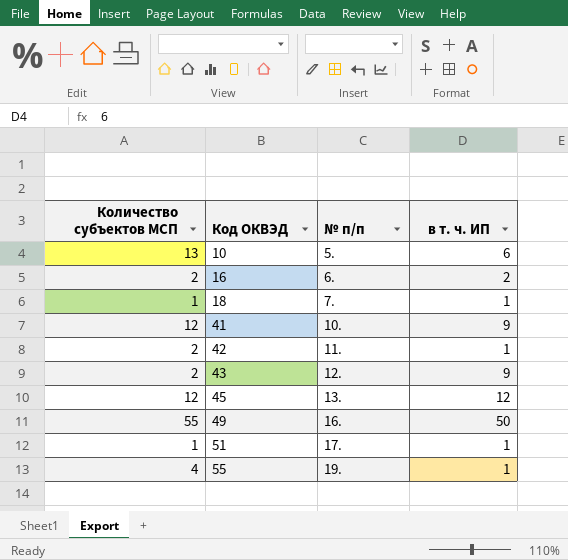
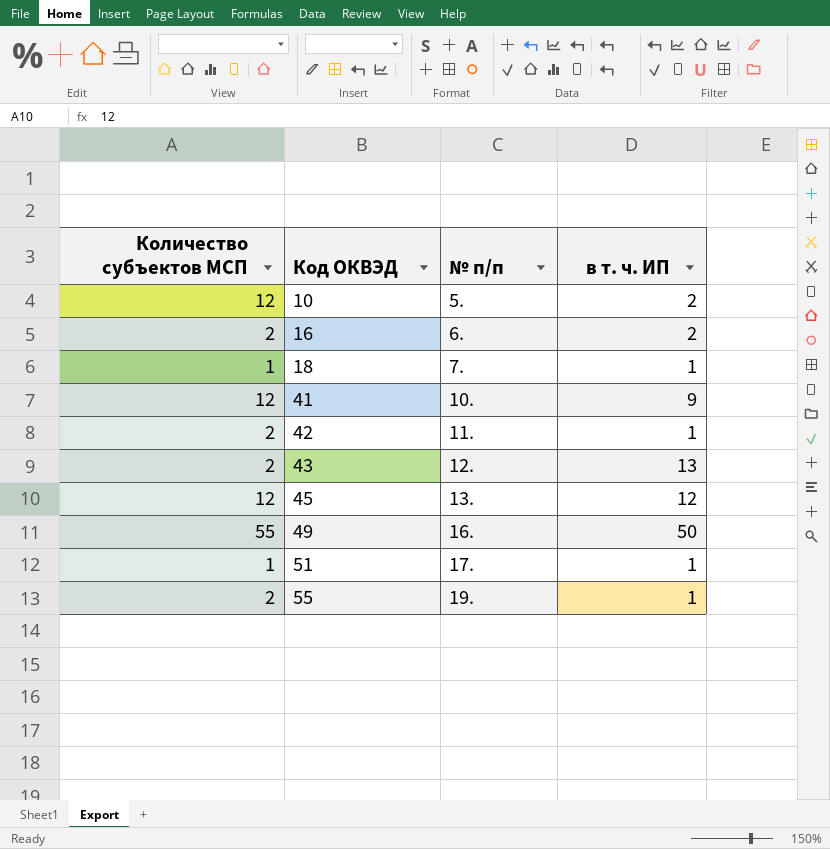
10 | Количество субъектов МСП: 13 -> 12
10 | в т. ч. ИП: 6 -> 2
43 | в т. ч. ИП: 9 -> 13
55 | Количество субъектов МСП: 4 -> 2

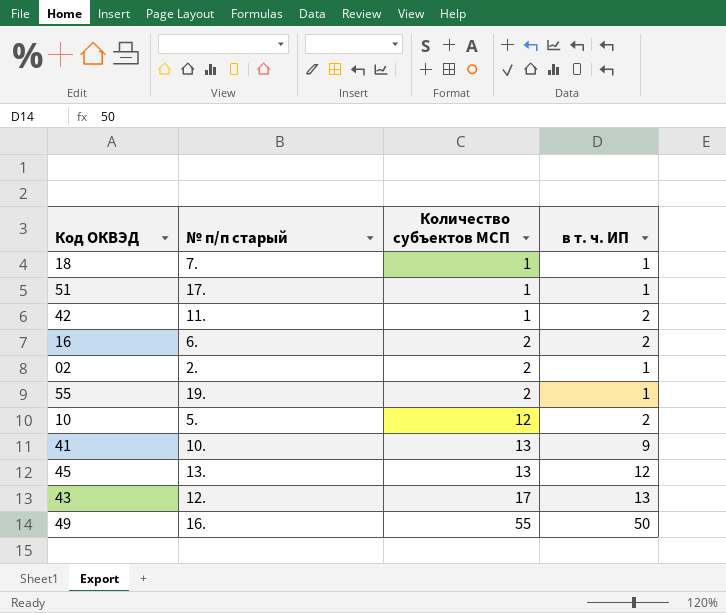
row order: Код ОКВЭД ascending -> Количество субъектов МСП ascending
column name: № п/п -> № п/п старый
column Количество субъектов МСП | position: 1 -> 3
42 | Количество субъектов МСП: 2 -> 1
42 | в т. ч. ИП: 1 -> 2
row 02: none -> 2. | 2 | 1
41 | Количество субъектов МСП: 12 -> 13
45 | Количество субъектов МСП: 12 -> 13
43 | Количество субъектов МСП: 2 -> 17

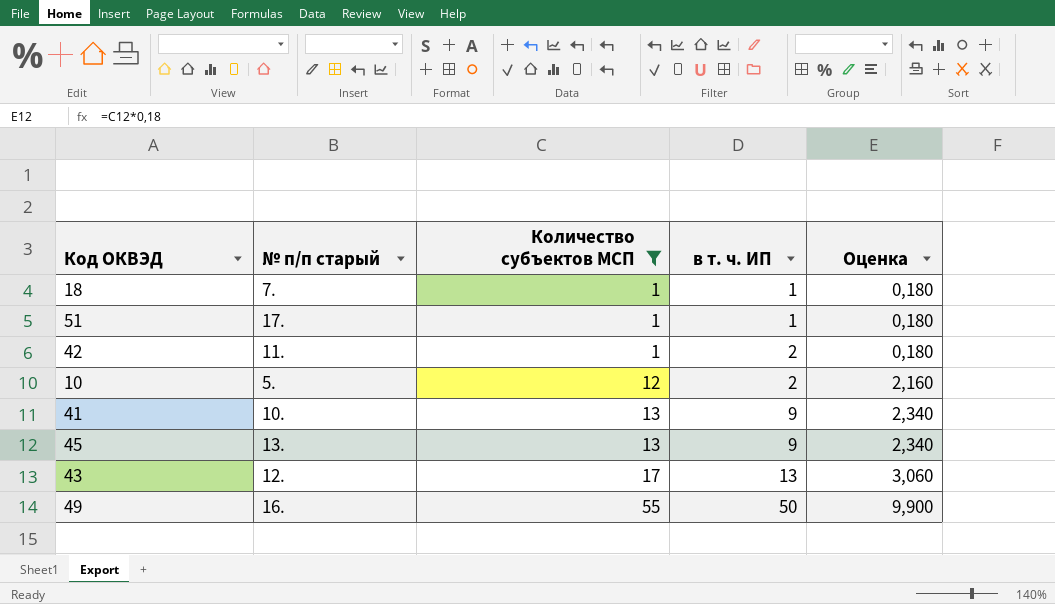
filter: none -> Количество субъектов МСП != 2
column Оценка | formula: none -> [Количество субъектов МСП] * 0,18
45 | в т. ч. ИП: 12 -> 9

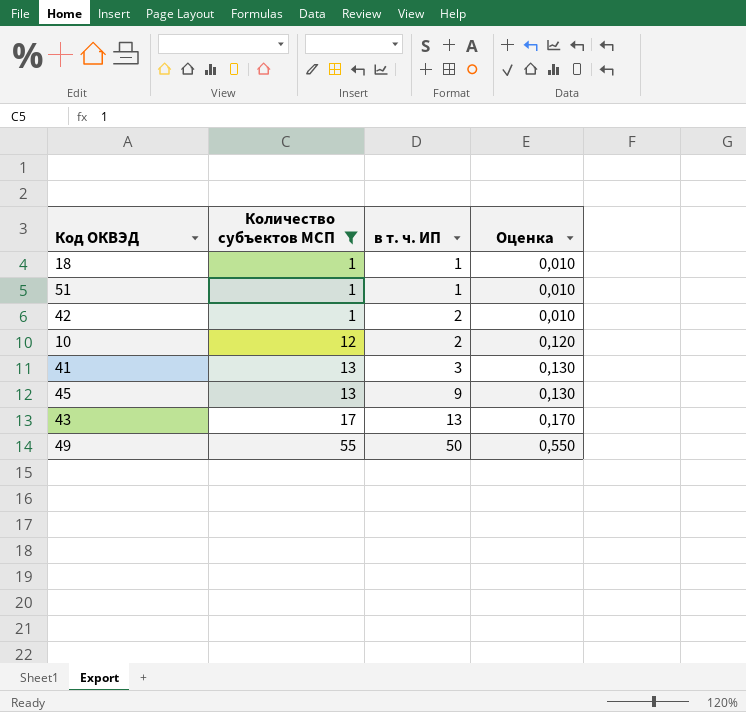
column № п/п старый | position: 2 -> none
column Оценка | formula: [Количество субъектов МСП] * 0,18 -> [Количество субъектов МСП] * 0,01
41 | в т. ч. ИП: 9 -> 3

